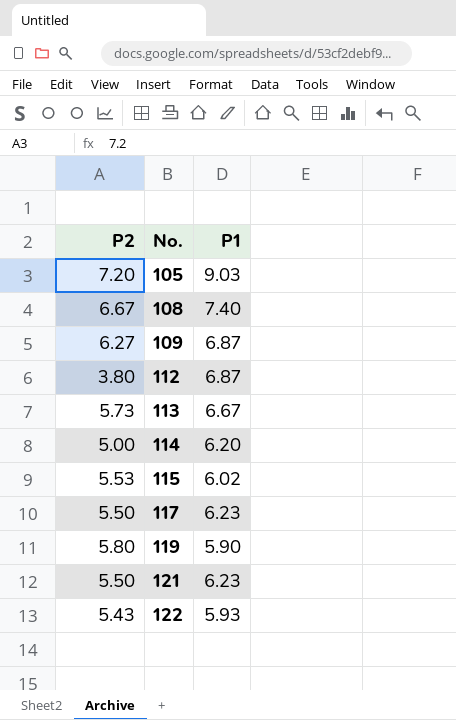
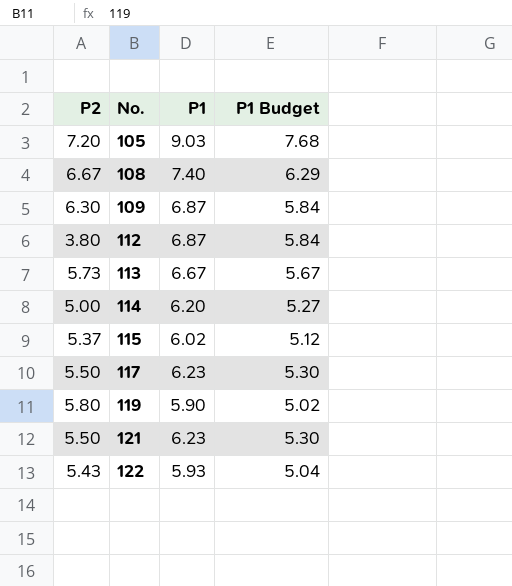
column P1 Budget | formula: none -> [P1] * 0.85
109 | P2: 6.27 -> 6.30
115 | P2: 5.53 -> 5.37

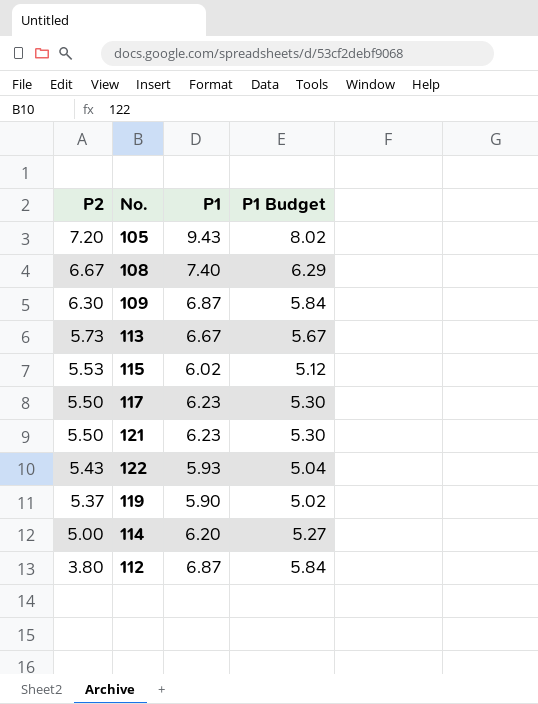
row order: No. ascending -> P2 descending
105 | P1: 9.03 -> 9.43
105 | P1 Budget: 7.68 -> 8.02
115 | P2: 5.37 -> 5.53
119 | P2: 5.80 -> 5.37

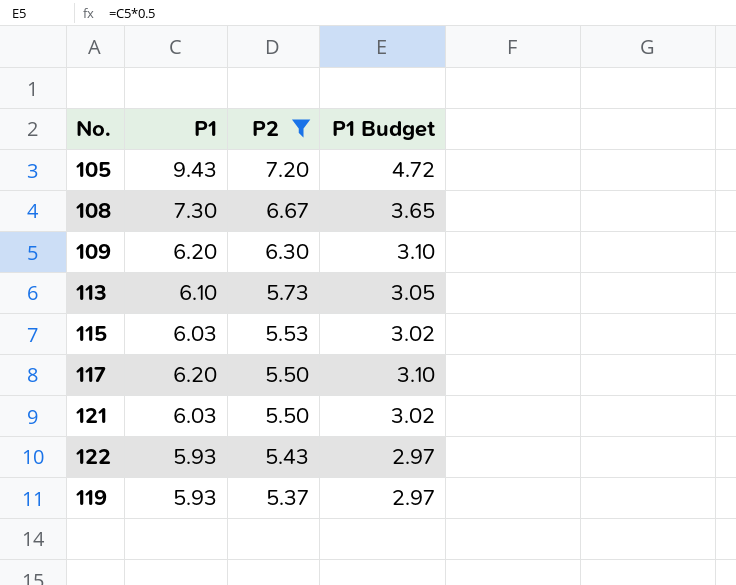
filter: none -> P2 >= 5.37
column P2 | position: 1 -> 3
column P1 Budget | formula: [P1] * 0.85 -> [P1] * 0.5
108 | P1: 7.40 -> 7.30
109 | P1: 6.87 -> 6.20
113 | P1: 6.67 -> 6.10
115 | P1: 6.02 -> 6.03
117 | P1: 6.23 -> 6.20
121 | P1: 6.23 -> 6.03
119 | P1: 5.90 -> 5.93

